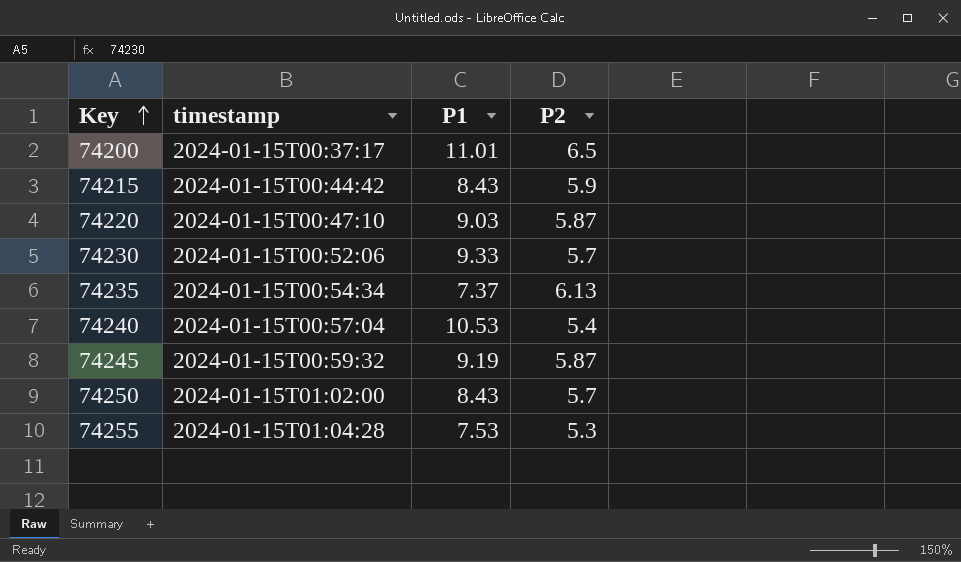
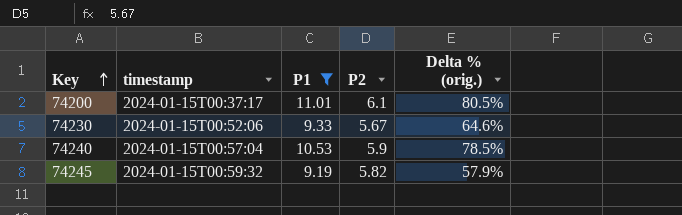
filter: none -> P1 >= 9.19
column Delta % (orig.) | formula: none -> ([P1] - [P2]) / [P2]
74200 | P2: 6.5 -> 6.1
74230 | P2: 5.7 -> 5.67
74240 | P2: 5.4 -> 5.9
74245 | P2: 5.87 -> 5.82

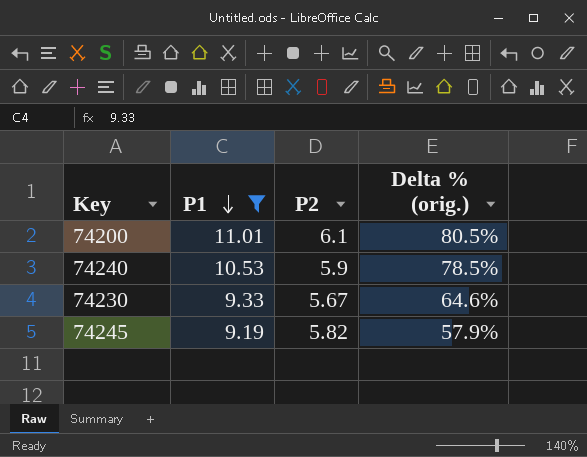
row order: Key ascending -> P1 descending
column timestamp | position: 2 -> none

